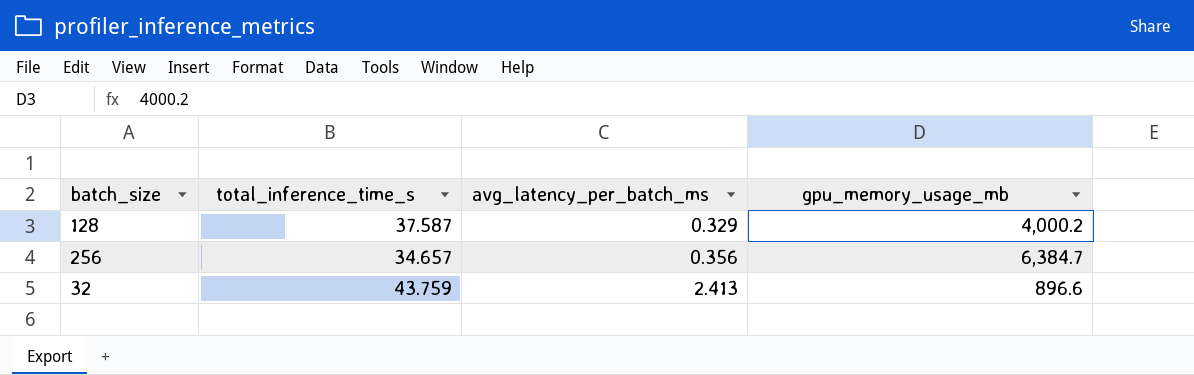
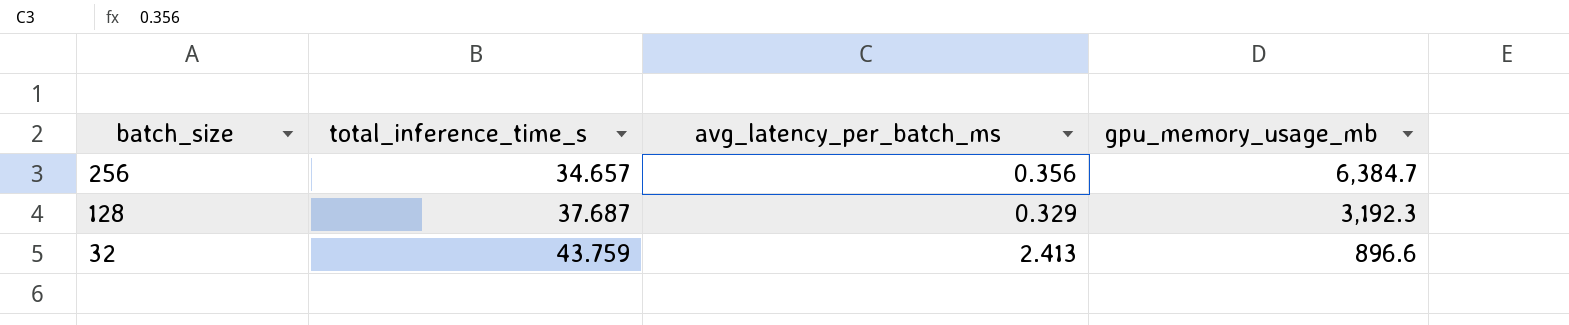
row order: avg_latency_per_batch_ms ascending -> batch_size descending
128 | total_inference_time_s: 37.587 -> 37.687
128 | gpu_memory_usage_mb: 4,000.2 -> 3,192.3

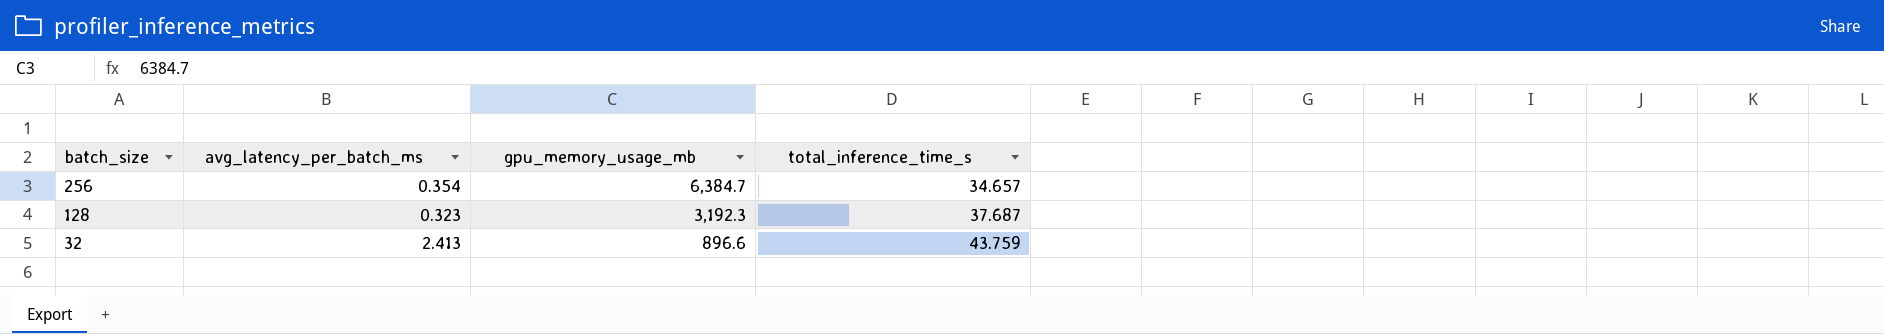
column total_inference_time_s | position: 2 -> 4
256 | avg_latency_per_batch_ms: 0.356 -> 0.354
128 | avg_latency_per_batch_ms: 0.329 -> 0.323

